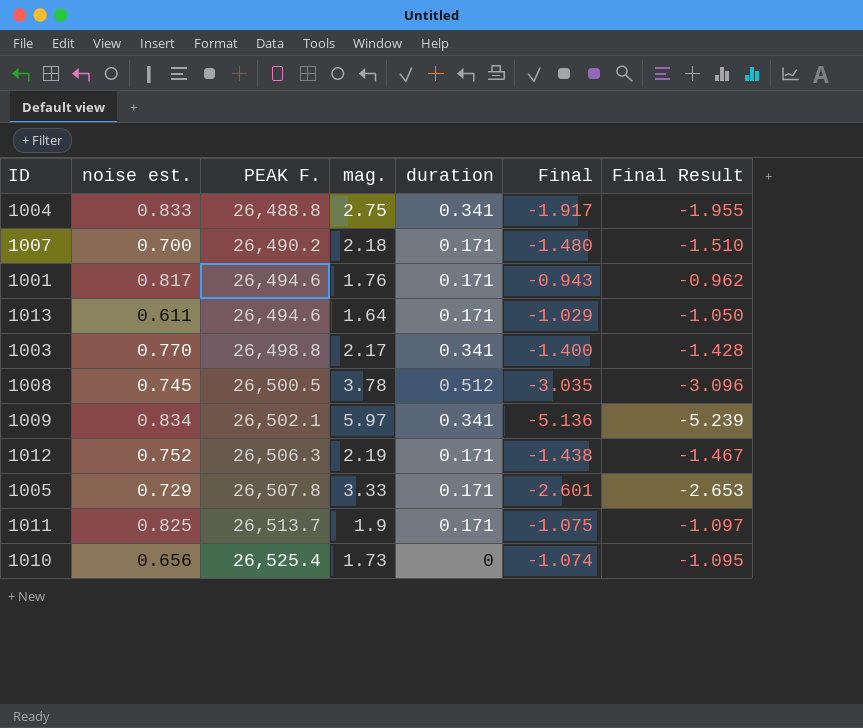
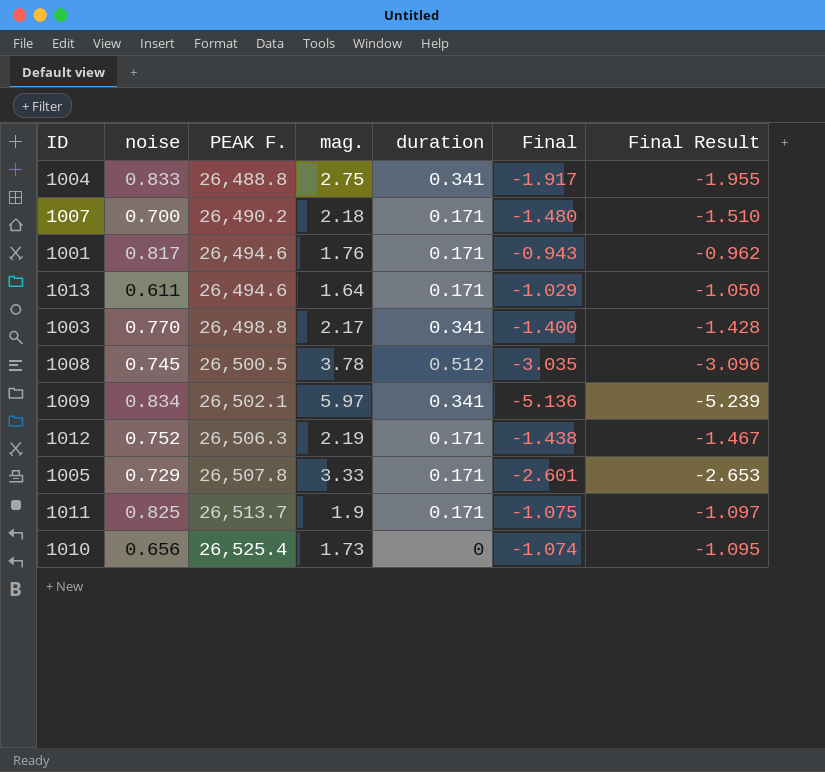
column name: noise est. -> noise

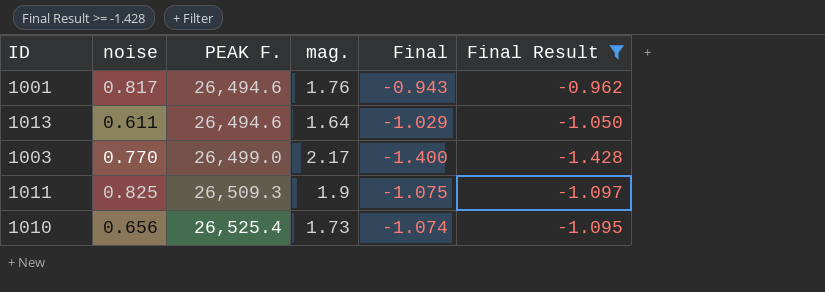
filter: none -> Final Result >= -1.428
column duration | position: 5 -> none
1003 | PEAK F.: 26,498.8 -> 26,499.0
1011 | PEAK F.: 26,513.7 -> 26,509.3

